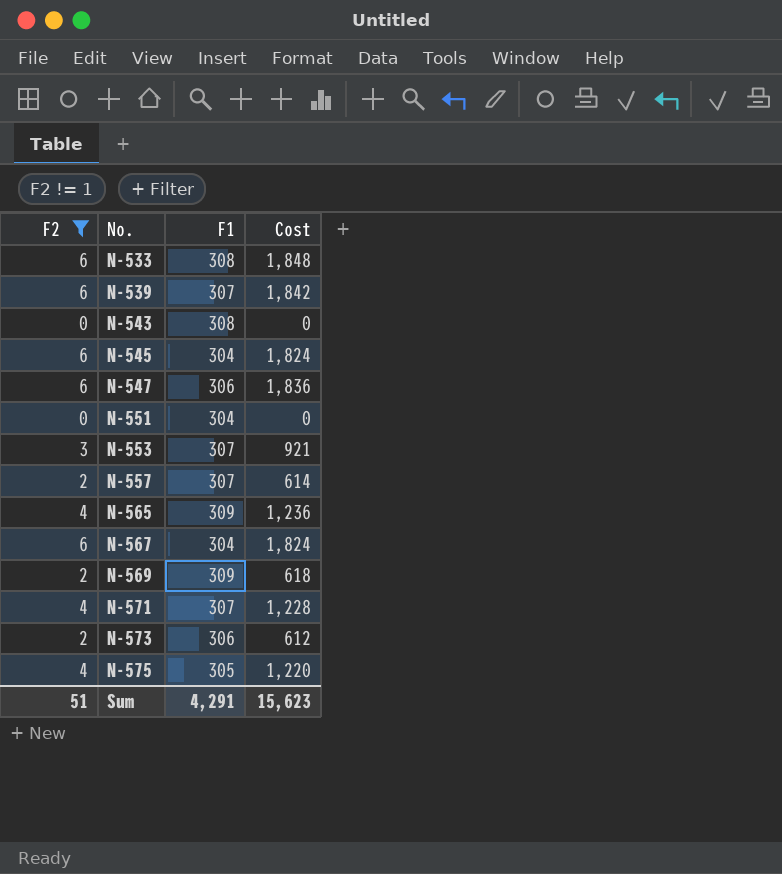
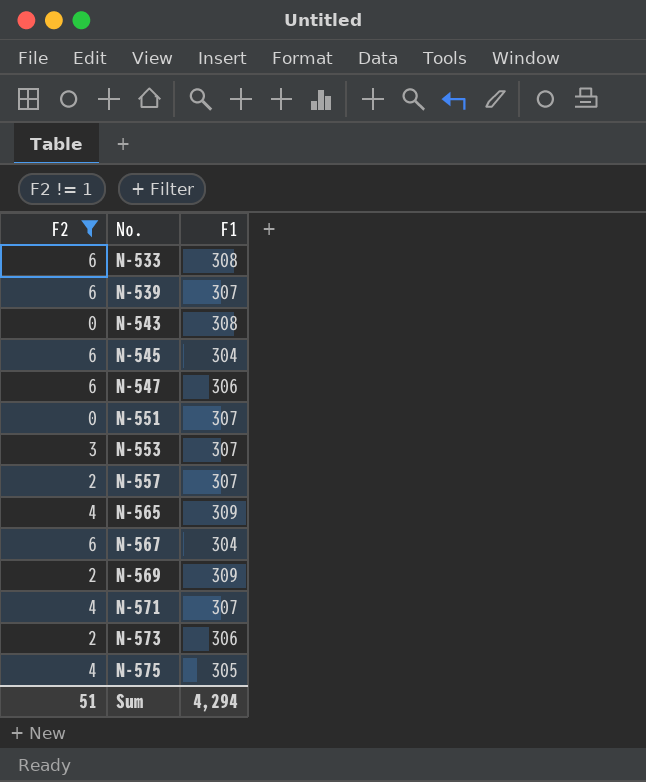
column Cost | formula: [F2] * [F1] -> none
N-551 | F1: 304 -> 307
Sum | F1: 4,291 -> 4,294

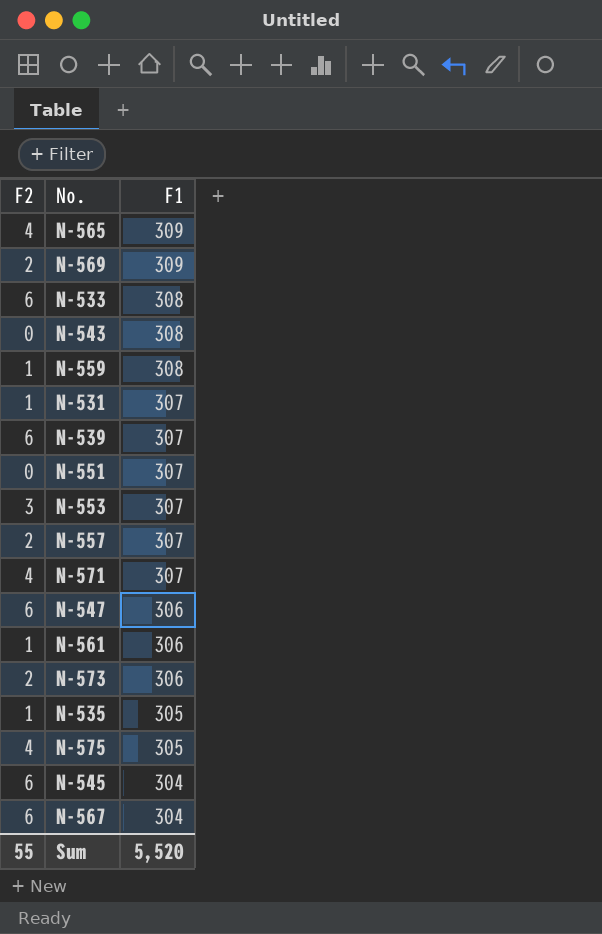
filter: F2 != 1 -> none
row order: No. ascending -> F1 descending
Sum | F2: 51 -> 55
Sum | F1: 4,294 -> 5,520

